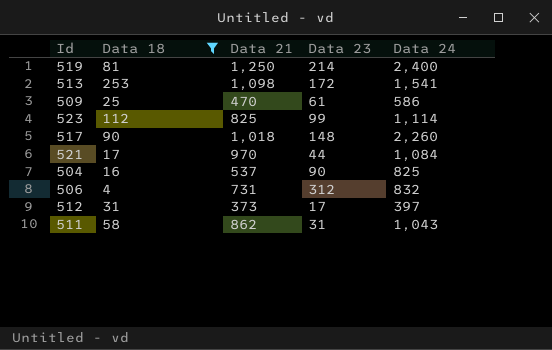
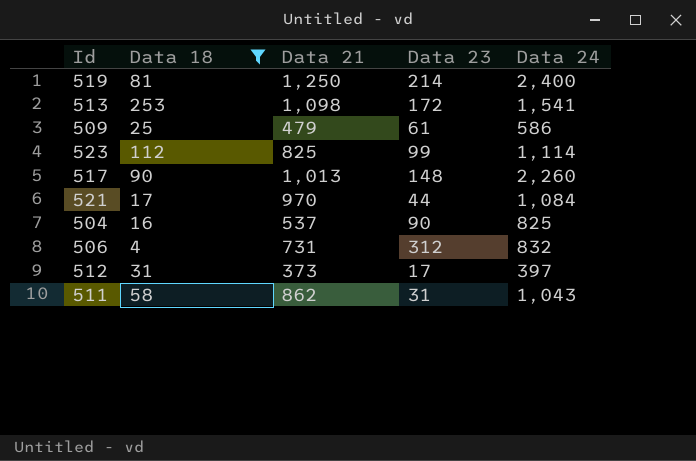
509 | Data 21: 470 -> 479
517 | Data 21: 1,018 -> 1,013

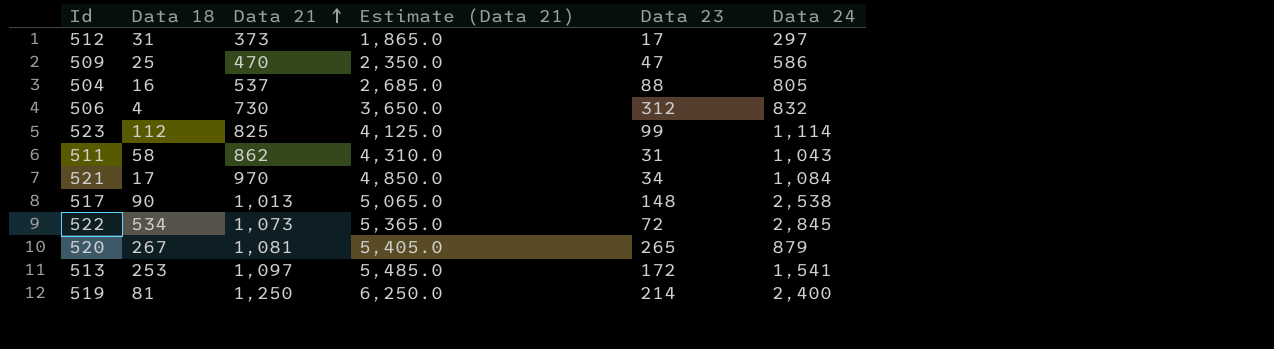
filter: Data 18 <= 253 -> none
row order: none -> Data 21 ascending
column Estimate (Data 21) | formula: none -> [Data 21] * 5
512 | Data 24: 397 -> 297
509 | Data 21: 479 -> 470
509 | Data 23: 61 -> 47
504 | Data 23: 90 -> 88
504 | Data 24: 825 -> 805
506 | Data 21: 731 -> 730
521 | Data 23: 44 -> 34
517 | Data 24: 2,260 -> 2,538
513 | Data 21: 1,098 -> 1,097

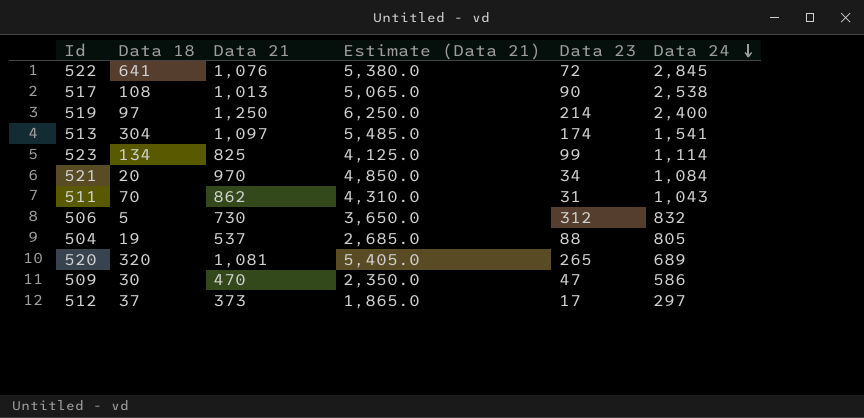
row order: Data 21 ascending -> Data 24 descending
522 | Data 18: 534 -> 641
522 | Data 21: 1,073 -> 1,076
522 | Estimate (Data 21): 5,365.0 -> 5,380.0
517 | Data 18: 90 -> 108
517 | Data 23: 148 -> 90
519 | Data 18: 81 -> 97
513 | Data 18: 253 -> 304
513 | Data 23: 172 -> 174
523 | Data 18: 112 -> 134
521 | Data 18: 17 -> 20
511 | Data 18: 58 -> 70
506 | Data 18: 4 -> 5
504 | Data 18: 16 -> 19
520 | Data 18: 267 -> 320
520 | Data 24: 879 -> 689
509 | Data 18: 25 -> 30
512 | Data 18: 31 -> 37

